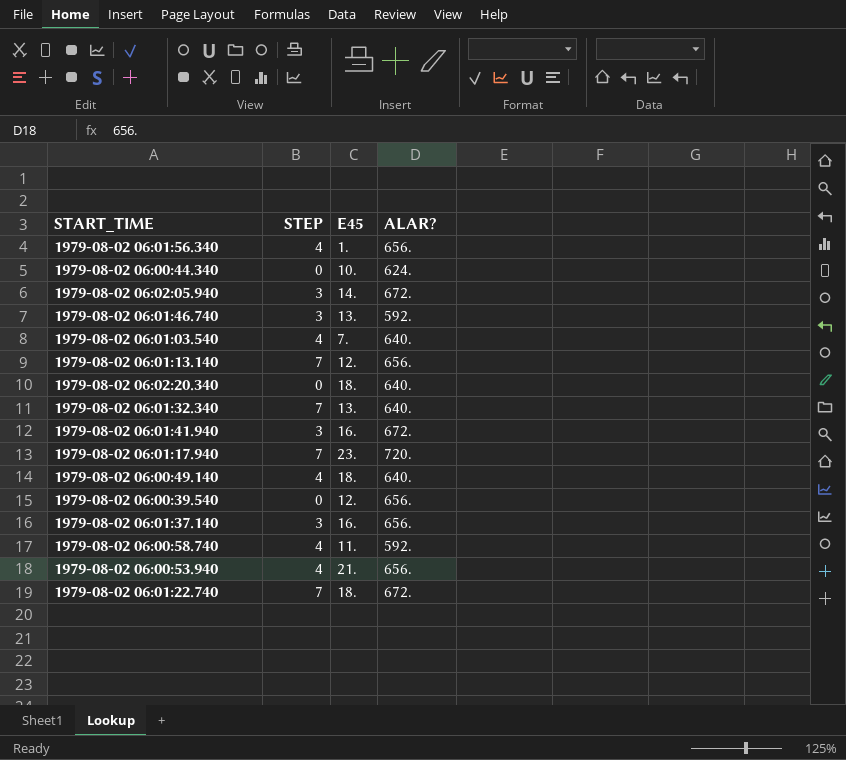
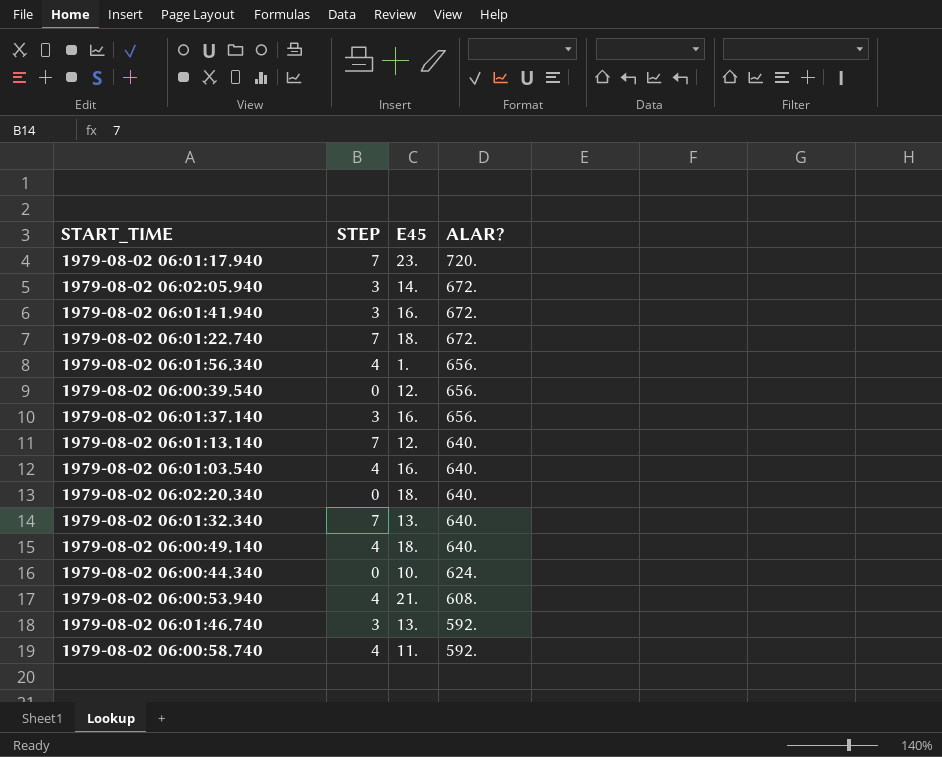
row order: none -> ALAR? descending
1979-08-02 06:01:13.140 | ALAR?: 656. -> 640.
1979-08-02 06:01:03.540 | E45: 7. -> 16.
1979-08-02 06:00:53.940 | ALAR?: 656. -> 608.

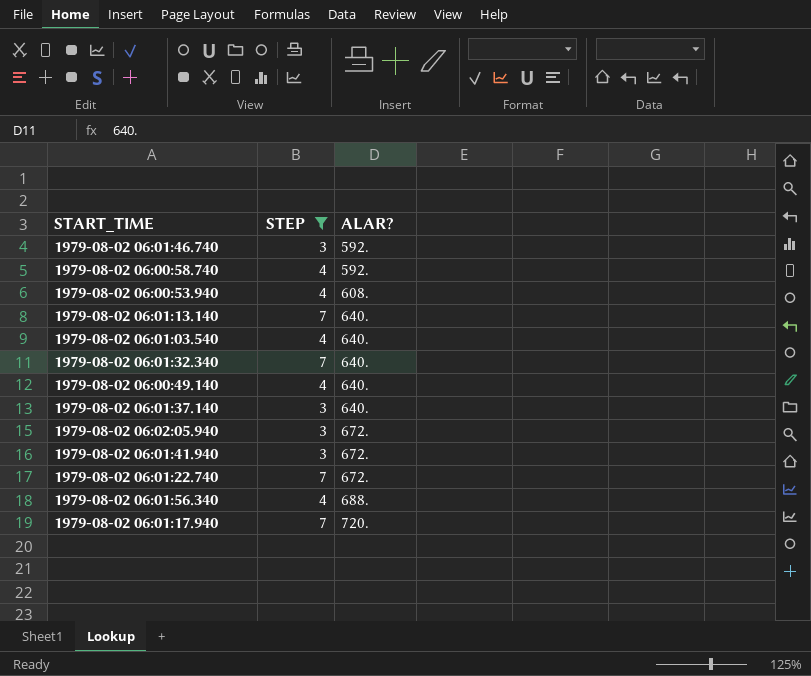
filter: none -> STEP != 0
row order: ALAR? descending -> ALAR? ascending
column E45 | position: 3 -> none
1979-08-02 06:01:37.140 | ALAR?: 656. -> 640.
1979-08-02 06:01:56.340 | ALAR?: 656. -> 688.

